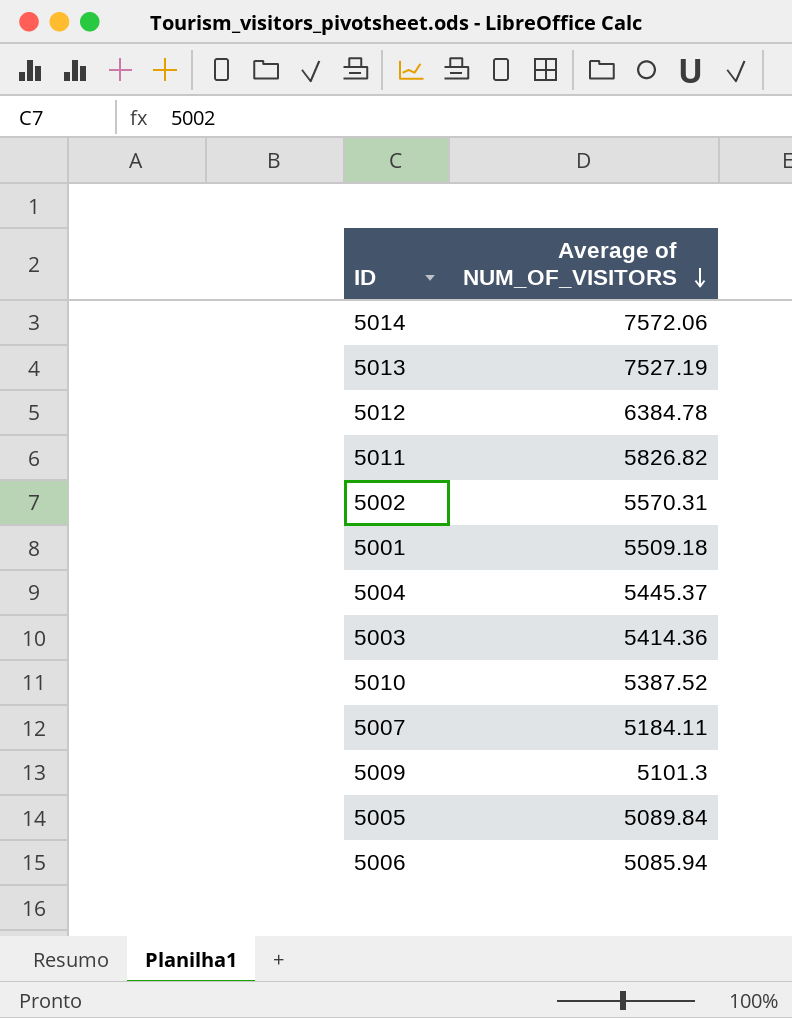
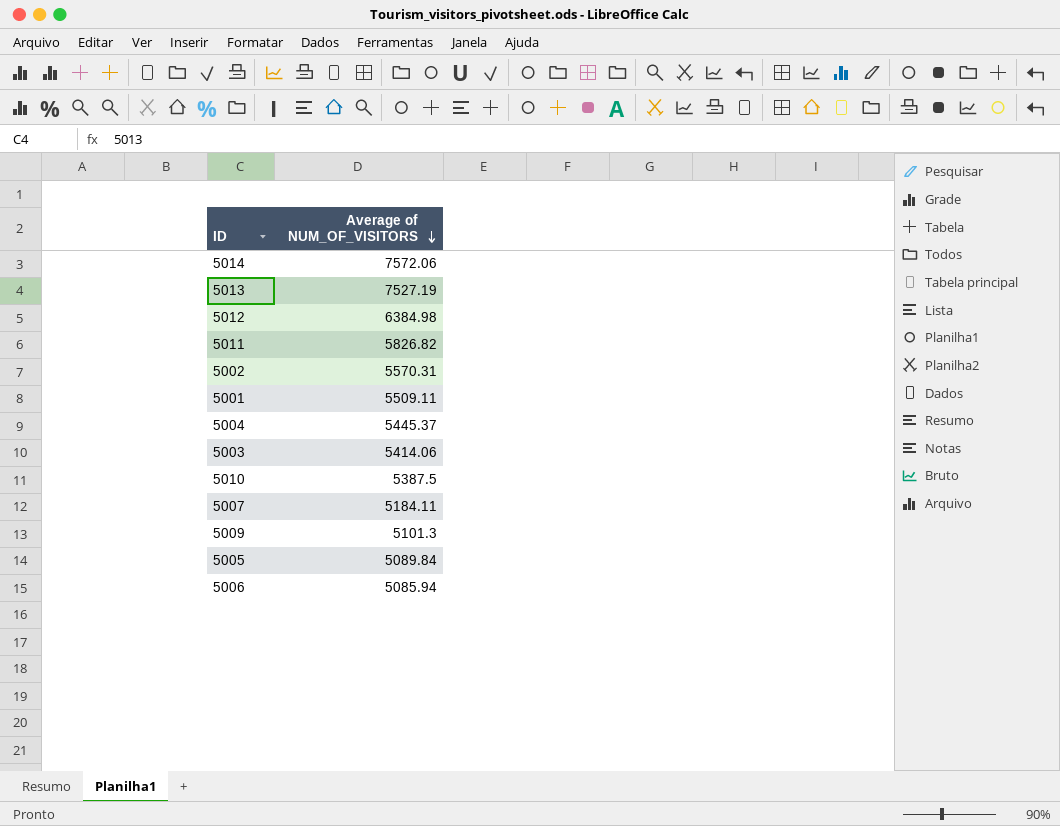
5012 | Average of NUM_OF_VISITORS: 6384.78 -> 6384.98
5001 | Average of NUM_OF_VISITORS: 5509.18 -> 5509.11
5003 | Average of NUM_OF_VISITORS: 5414.36 -> 5414.06
5010 | Average of NUM_OF_VISITORS: 5387.52 -> 5387.5

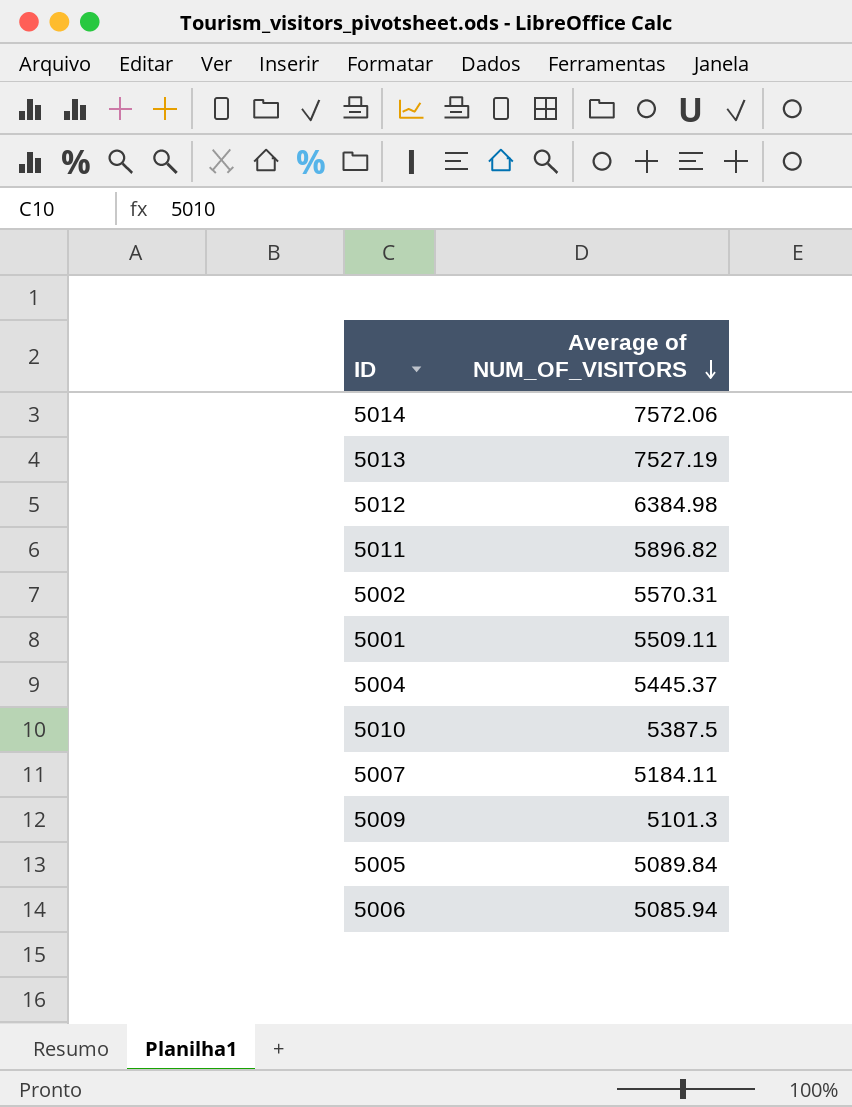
row 5003: 5414.06 -> none
5011 | Average of NUM_OF_VISITORS: 5826.82 -> 5896.82

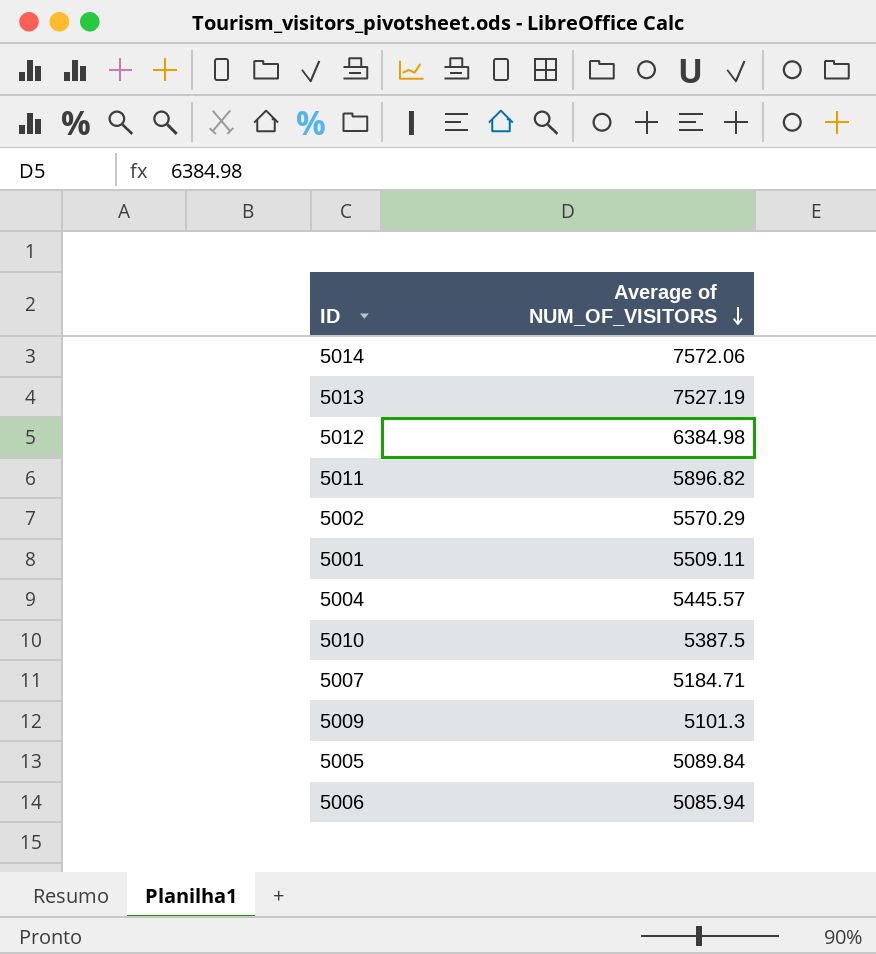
5002 | Average of NUM_OF_VISITORS: 5570.31 -> 5570.29
5004 | Average of NUM_OF_VISITORS: 5445.37 -> 5445.57
5007 | Average of NUM_OF_VISITORS: 5184.11 -> 5184.71

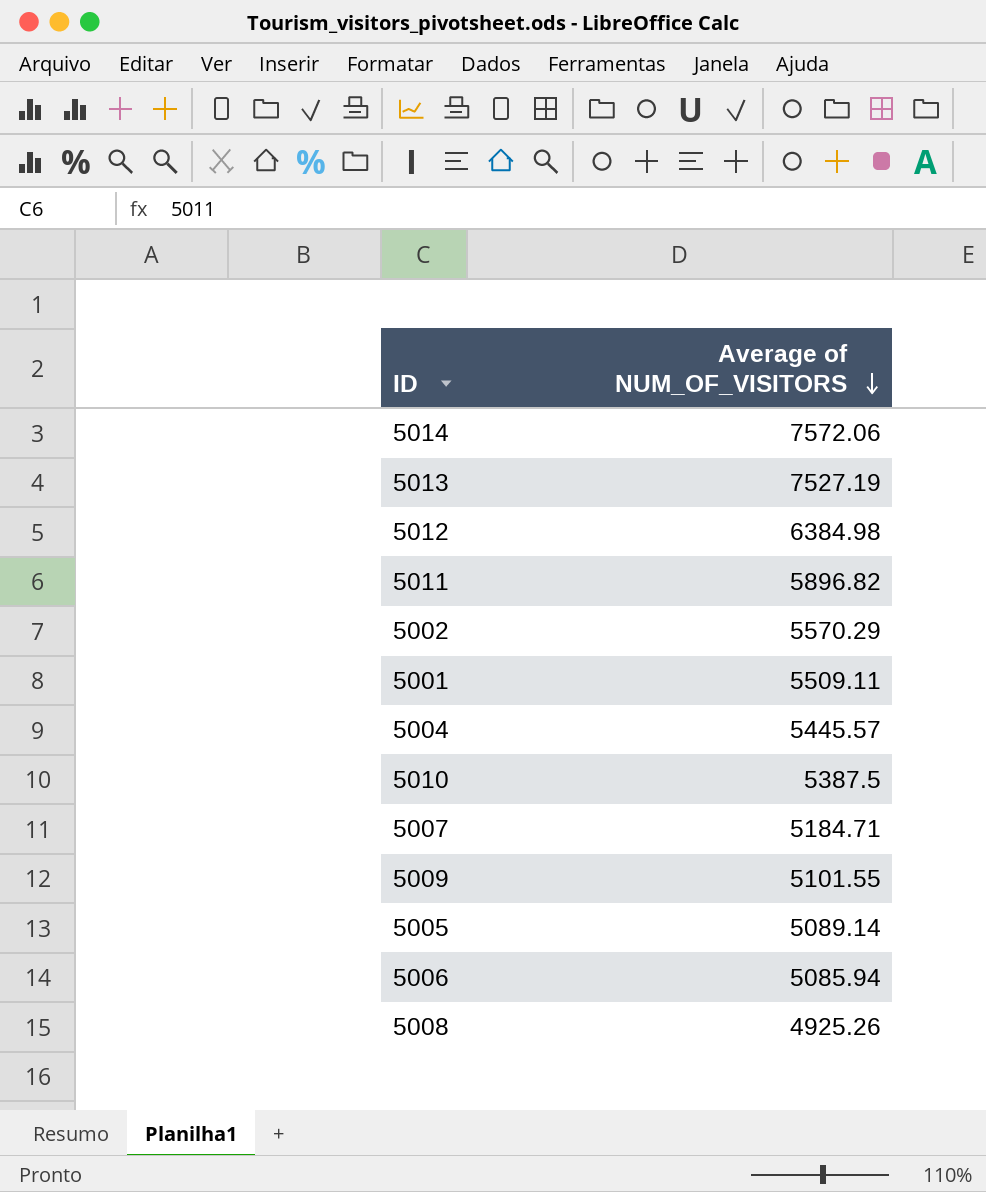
5009 | Average of NUM_OF_VISITORS: 5101.3 -> 5101.55
5005 | Average of NUM_OF_VISITORS: 5089.84 -> 5089.14
row 5008: none -> 4925.26

